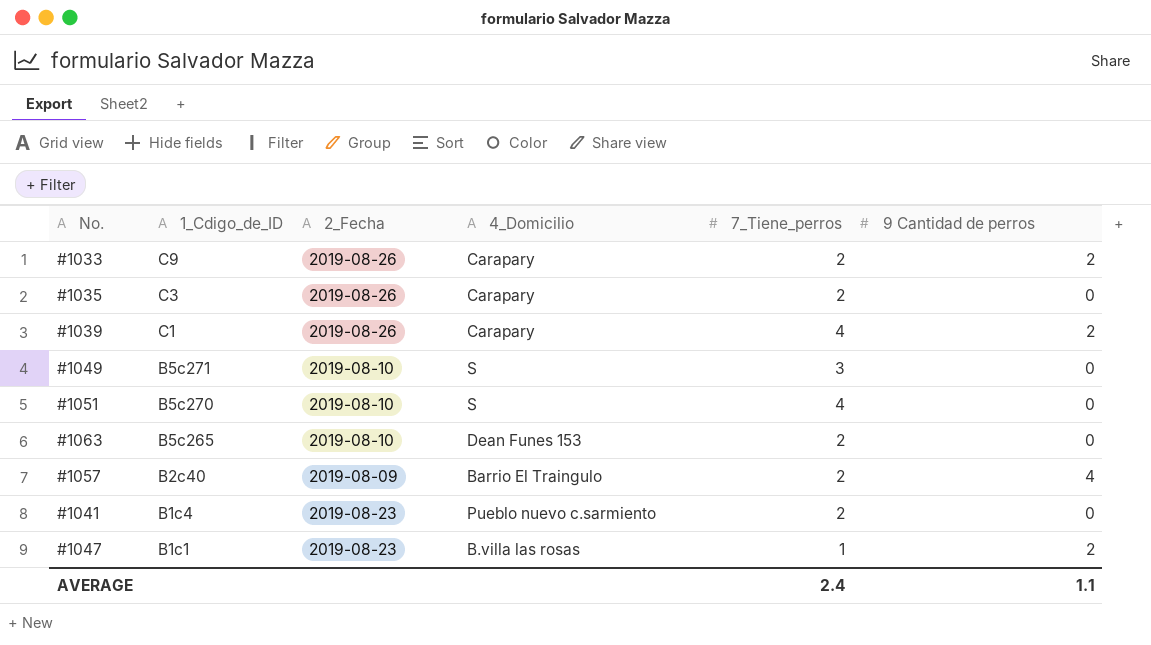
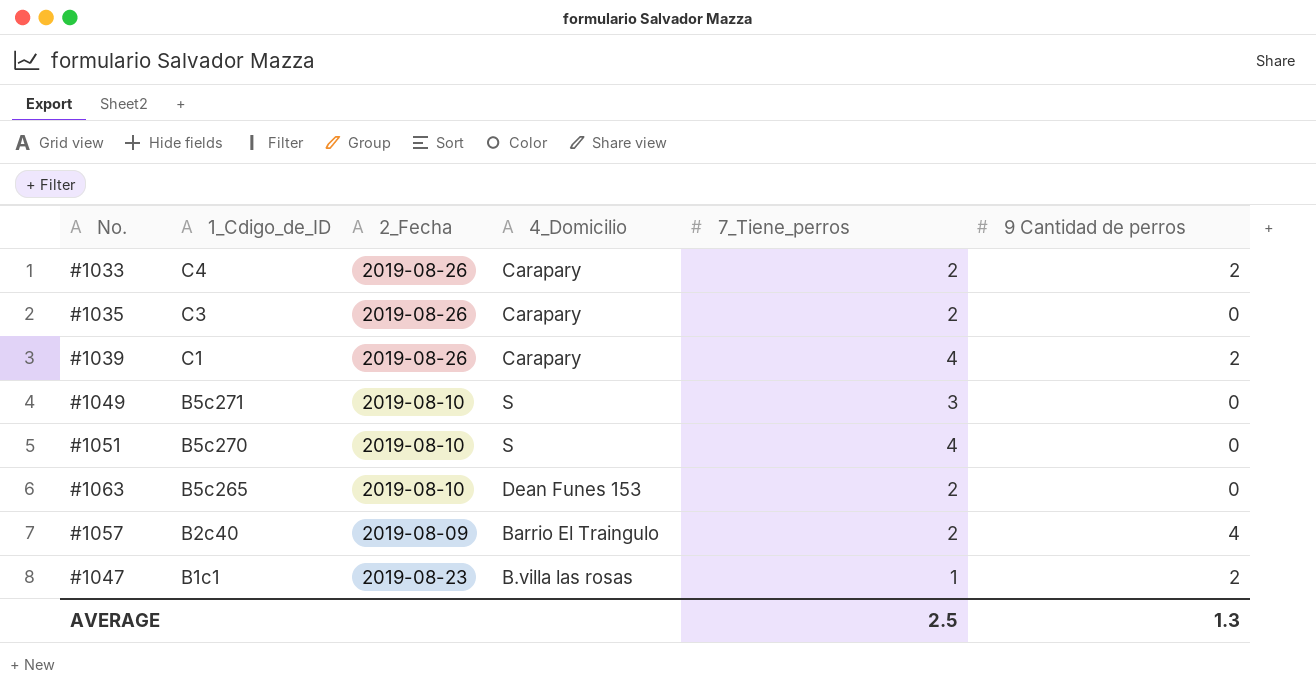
row #1041: B1c4 | 2019-08-23 | Pueblo nuevo c.sarmiento | 2 | 0 -> none
#1033 | 1_Cdigo_de_ID: C9 -> C4
AVERAGE | 7_Tiene_perros: 2.4 -> 2.5
AVERAGE | 9 Cantidad de perros: 1.1 -> 1.3

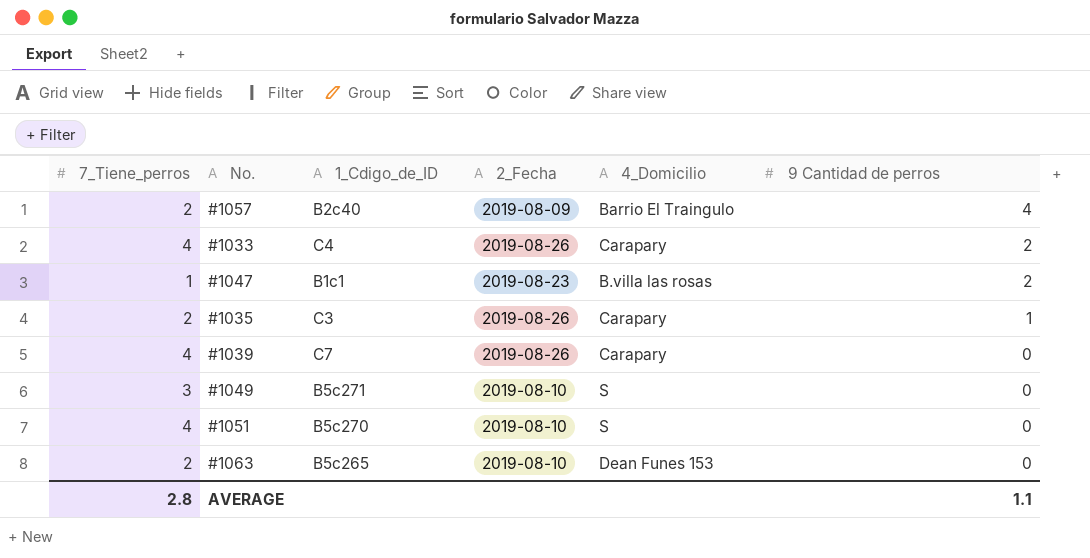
row order: 1_Cdigo_de_ID descending -> 9 Cantidad de perros descending
column 7_Tiene_perros | position: 5 -> 1
#1033 | 7_Tiene_perros: 2 -> 4
#1035 | 9 Cantidad de perros: 0 -> 1
#1039 | 1_Cdigo_de_ID: C1 -> C7
#1039 | 9 Cantidad de perros: 2 -> 0
AVERAGE | 7_Tiene_perros: 2.5 -> 2.8
AVERAGE | 9 Cantidad de perros: 1.3 -> 1.1

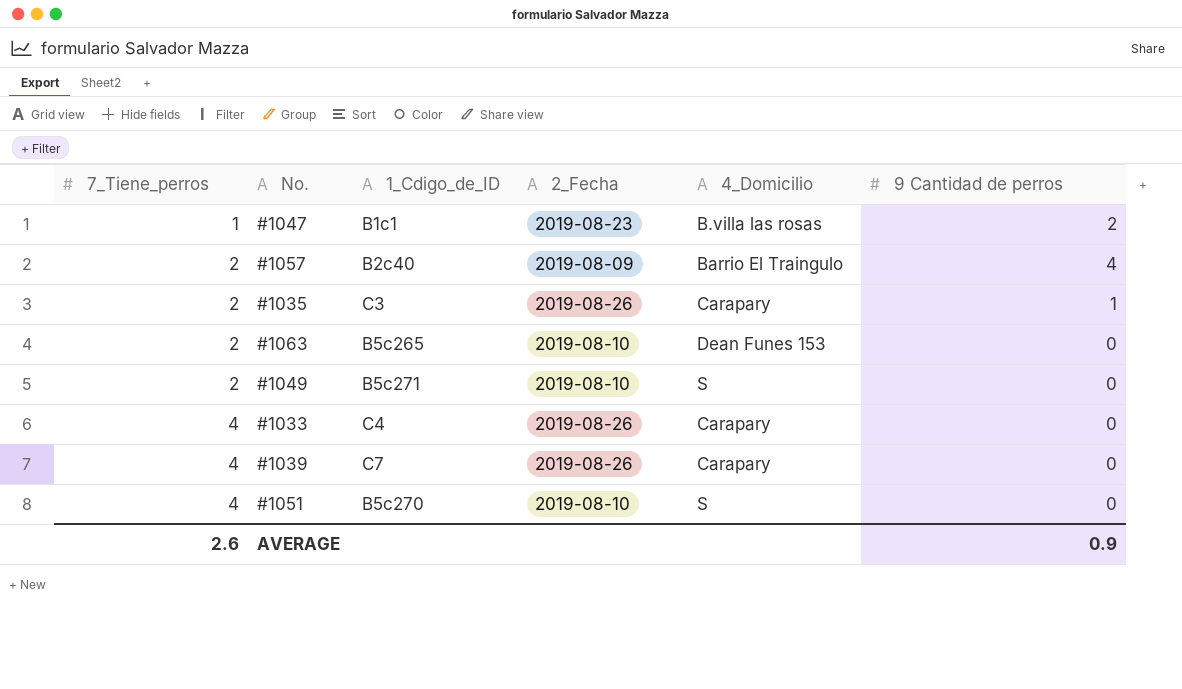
row order: 9 Cantidad de perros descending -> 7_Tiene_perros ascending
#1049 | 7_Tiene_perros: 3 -> 2
#1033 | 9 Cantidad de perros: 2 -> 0
AVERAGE | 7_Tiene_perros: 2.8 -> 2.6
AVERAGE | 9 Cantidad de perros: 1.1 -> 0.9

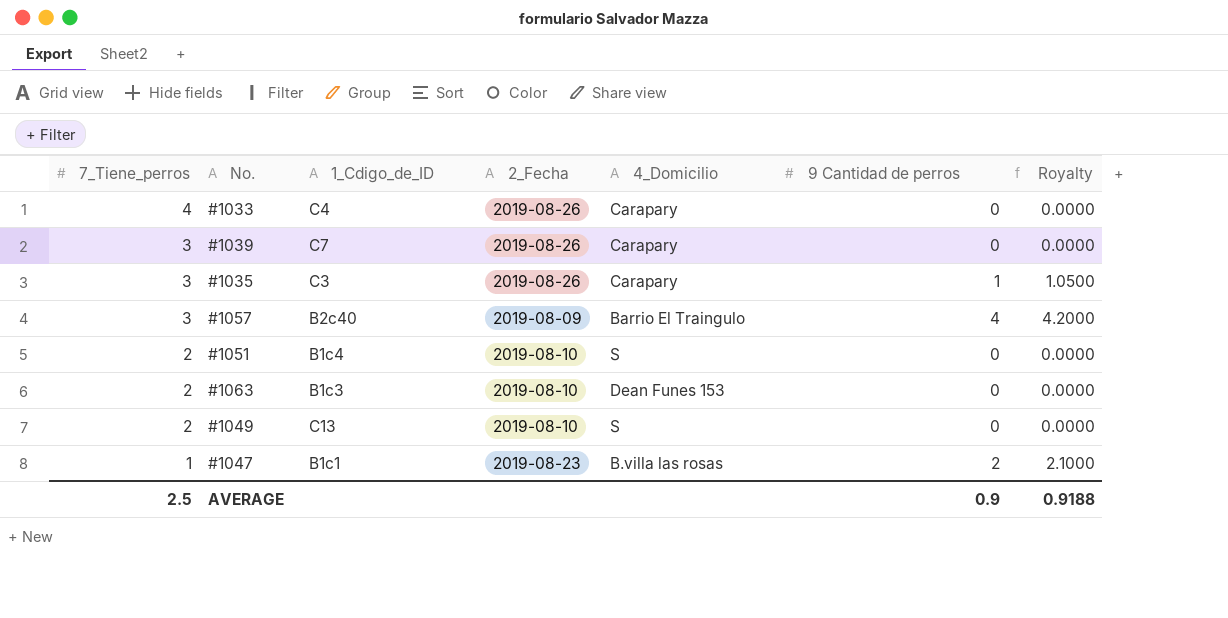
row order: 7_Tiene_perros ascending -> 7_Tiene_perros descending
column Royalty | formula: none -> [9 Cantidad de perros] * 1.05
#1039 | 7_Tiene_perros: 4 -> 3
#1035 | 7_Tiene_perros: 2 -> 3
#1057 | 7_Tiene_perros: 2 -> 3
#1051 | 7_Tiene_perros: 4 -> 2
#1051 | 1_Cdigo_de_ID: B5c270 -> B1c4
#1063 | 1_Cdigo_de_ID: B5c265 -> B1c3
#1049 | 1_Cdigo_de_ID: B5c271 -> C13
AVERAGE | 7_Tiene_perros: 2.6 -> 2.5

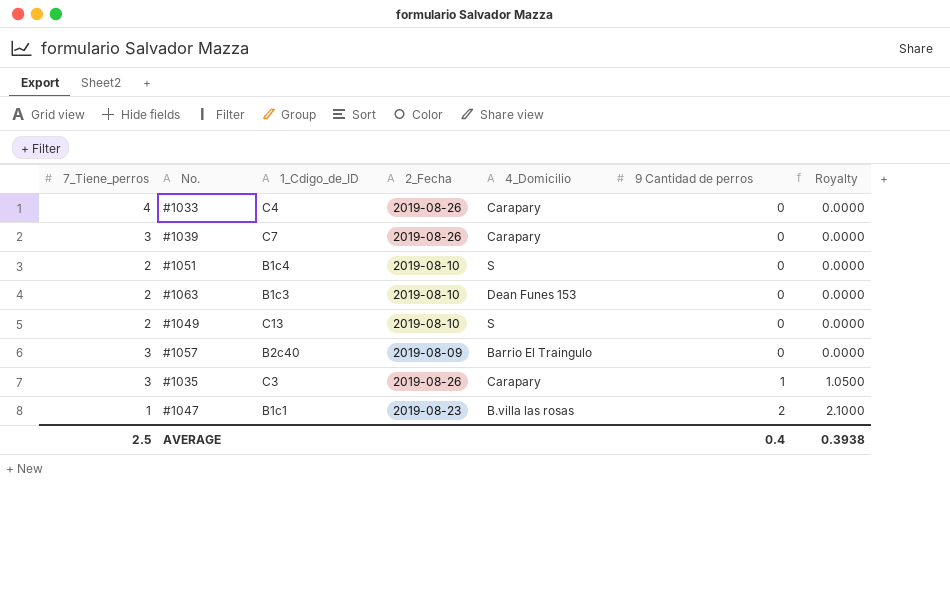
row order: 7_Tiene_perros descending -> 9 Cantidad de perros ascending
#1057 | 9 Cantidad de perros: 4 -> 0
#1057 | Royalty: 4.2000 -> 0.0000
AVERAGE | 9 Cantidad de perros: 0.9 -> 0.4
AVERAGE | Royalty: 0.9188 -> 0.3938

